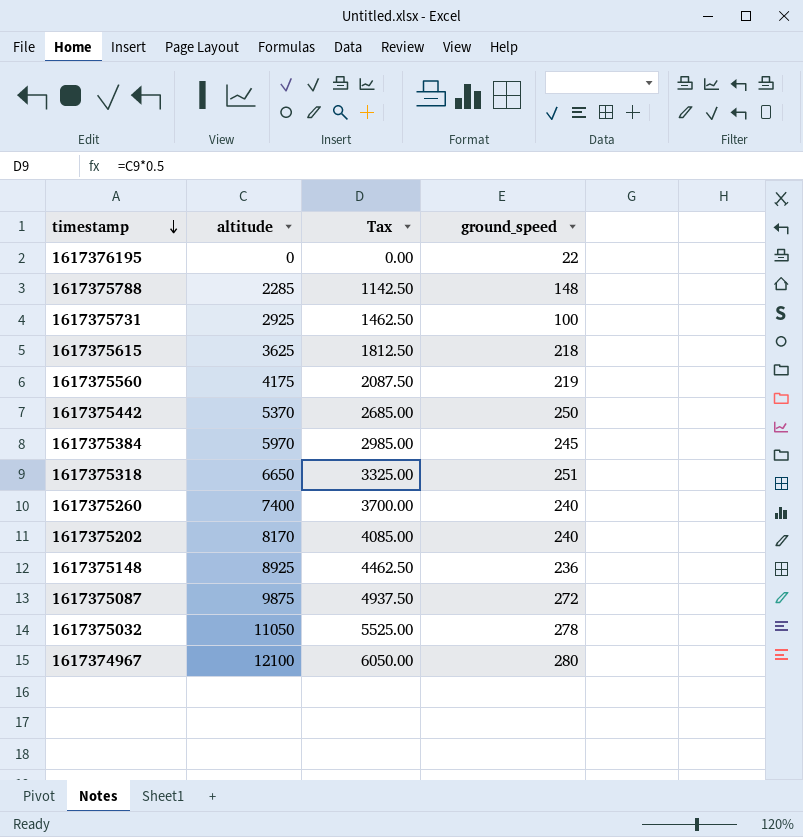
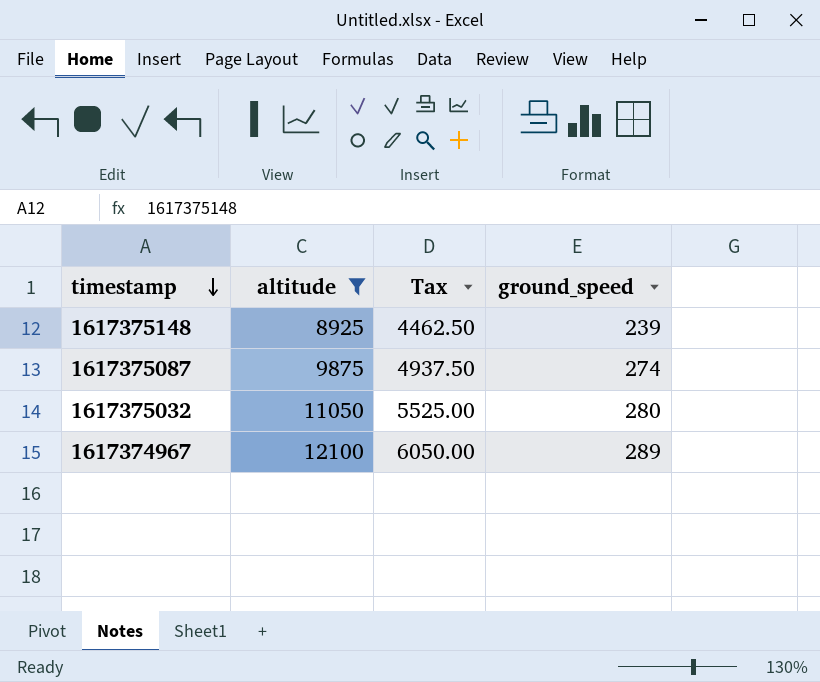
filter: none -> altitude >= 8925
1617375148 | ground_speed: 236 -> 239
1617375087 | ground_speed: 272 -> 274
1617375032 | ground_speed: 278 -> 280
1617374967 | ground_speed: 280 -> 289

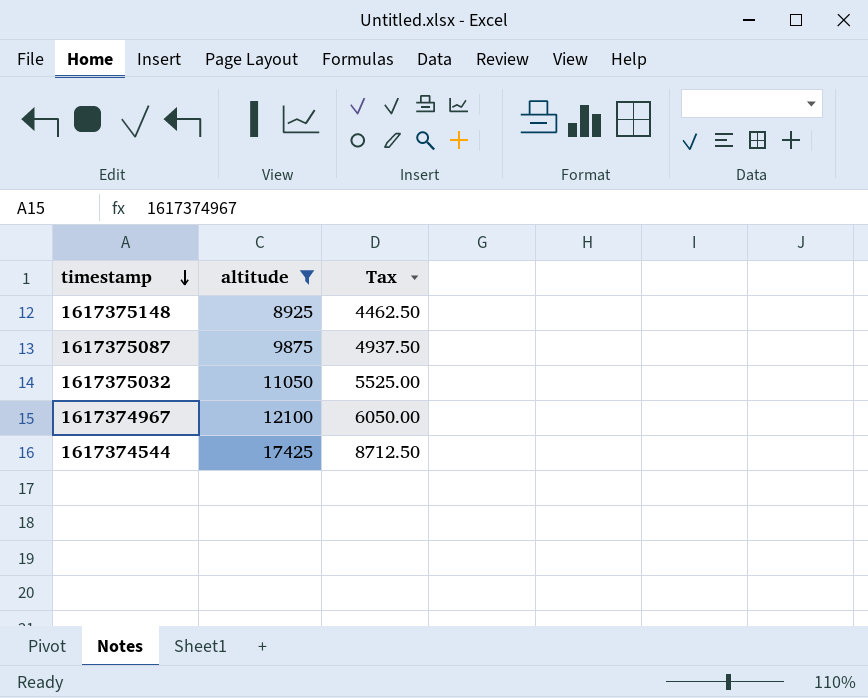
column ground_speed | position: 4 -> none
row 1617374544: none -> 17425 | 8712.50

